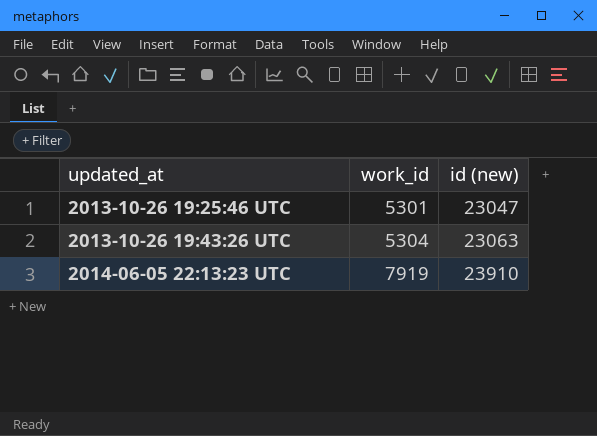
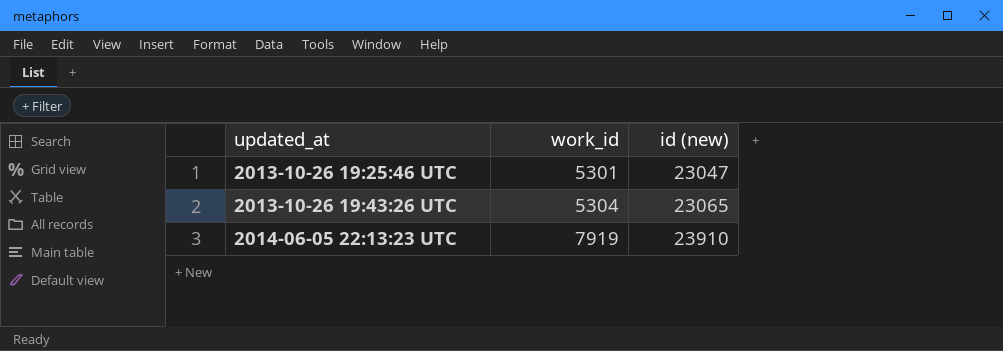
2013-10-26 19:43:26 UTC | id (new): 23063 -> 23065

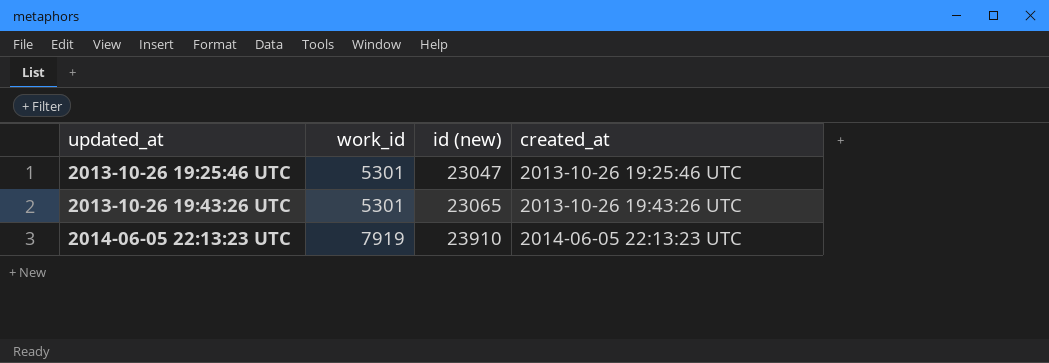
column created_at | position: none -> 4
2013-10-26 19:43:26 UTC | work_id: 5304 -> 5301

